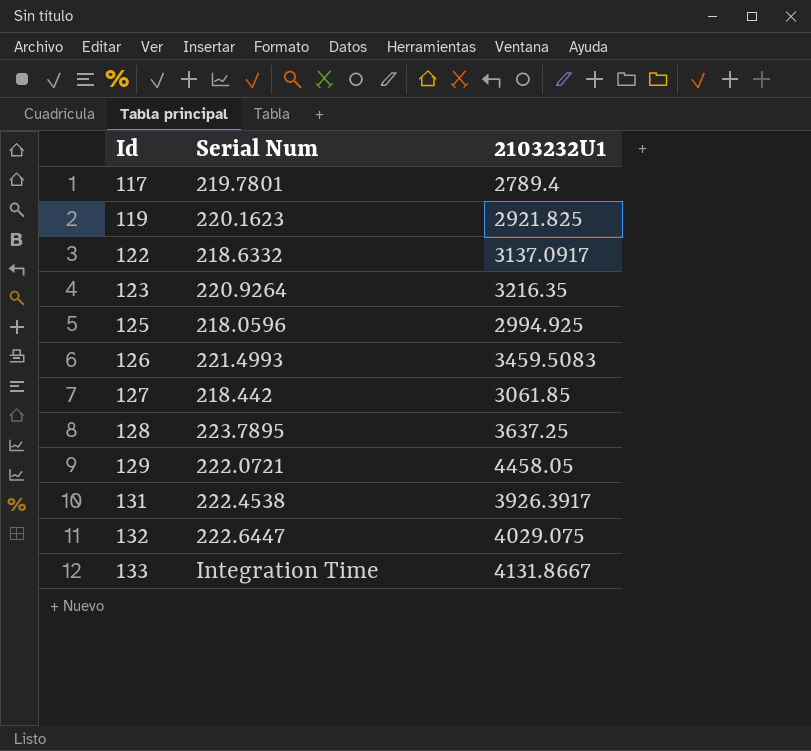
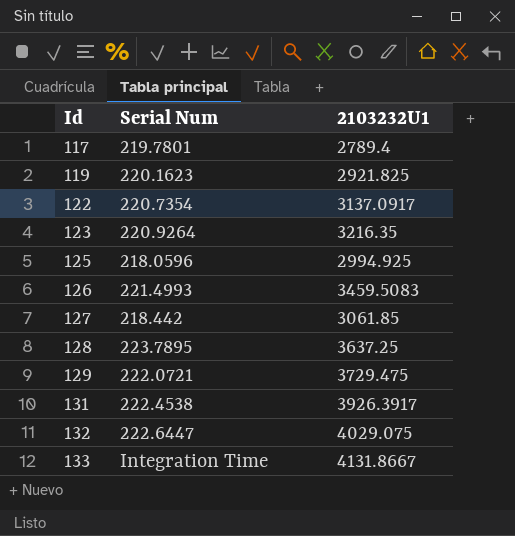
122 | Serial Num: 218.6332 -> 220.7354
129 | 2103232U1: 4458.05 -> 3729.475

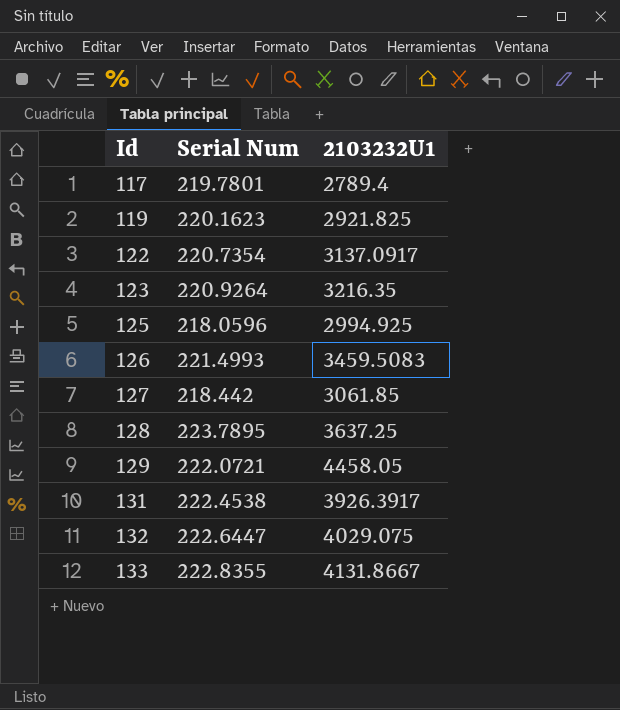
129 | 2103232U1: 3729.475 -> 4458.05
133 | Serial Num: Integration Time -> 222.8355

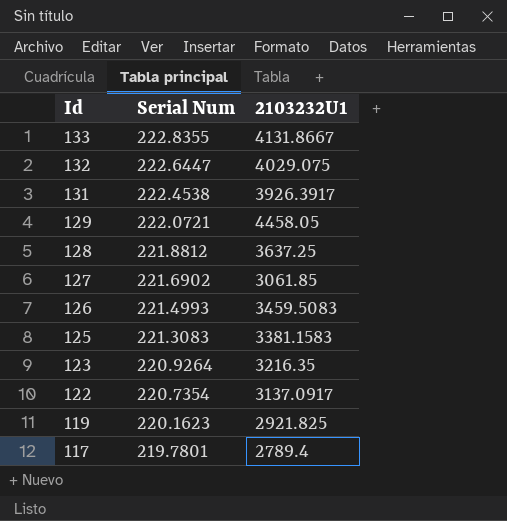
row order: Id ascending -> Id descending
128 | Serial Num: 223.7895 -> 221.8812
127 | Serial Num: 218.442 -> 221.6902
125 | Serial Num: 218.0596 -> 221.3083
125 | 2103232U1: 2994.925 -> 3381.1583

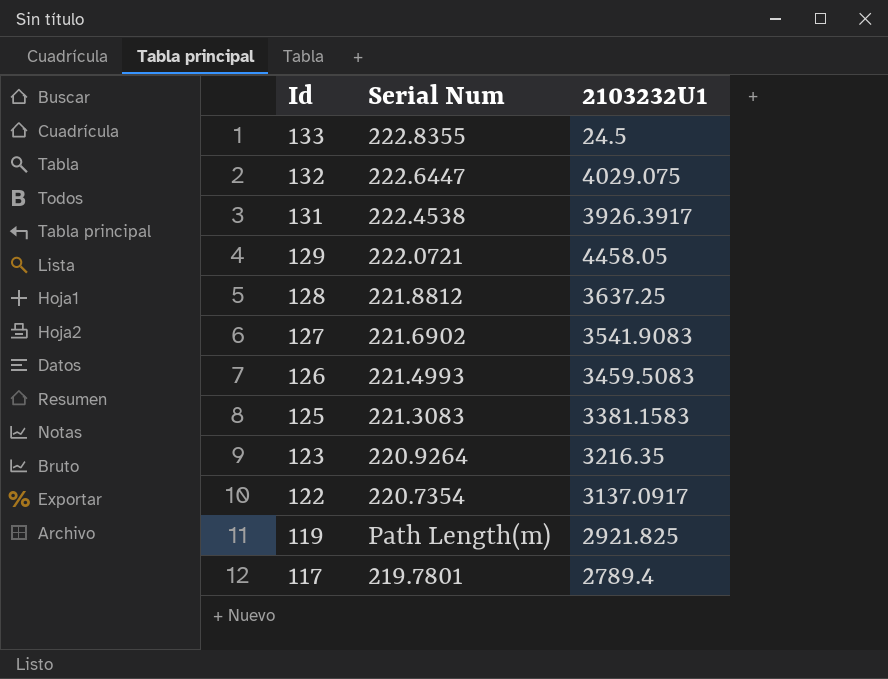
133 | 2103232U1: 4131.8667 -> 24.5
127 | 2103232U1: 3061.85 -> 3541.9083
119 | Serial Num: 220.1623 -> Path Length(m)

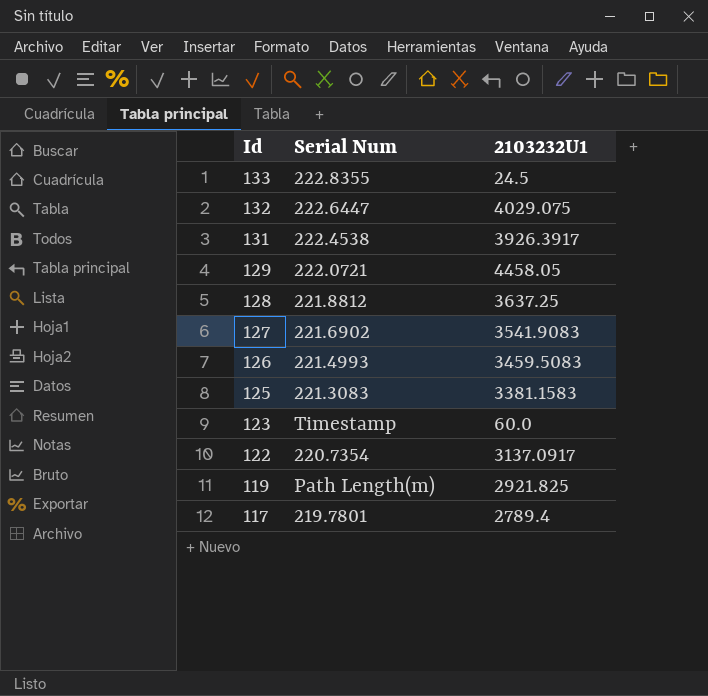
123 | Serial Num: 220.9264 -> Timestamp
123 | 2103232U1: 3216.35 -> 60.0

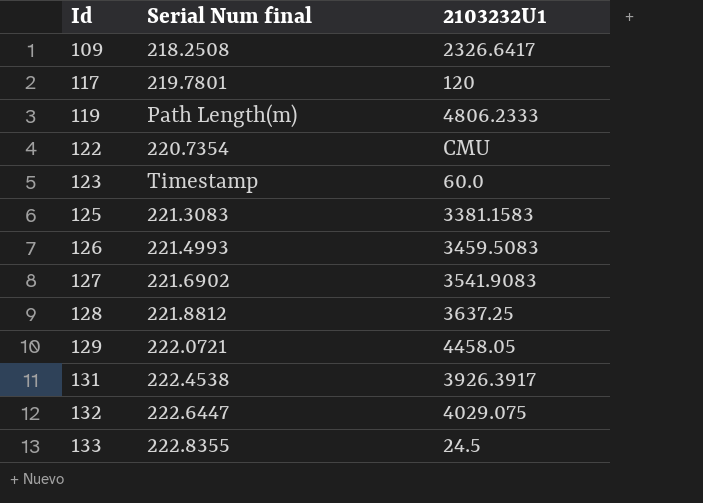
row order: Id descending -> Id ascending
column name: Serial Num -> Serial Num final
row 109: none -> 218.2508 | 2326.6417
117 | 2103232U1: 2789.4 -> 120
119 | 2103232U1: 2921.825 -> 4806.2333
122 | 2103232U1: 3137.0917 -> CMU

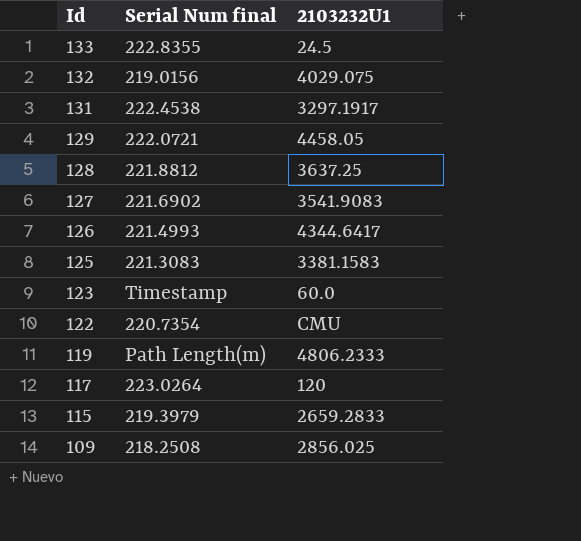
row order: Id ascending -> Id descending
132 | Serial Num final: 222.6447 -> 219.0156
131 | 2103232U1: 3926.3917 -> 3297.1917
126 | 2103232U1: 3459.5083 -> 4344.6417
117 | Serial Num final: 219.7801 -> 223.0264
row 115: none -> 219.3979 | 2659.2833
109 | 2103232U1: 2326.6417 -> 2856.025

